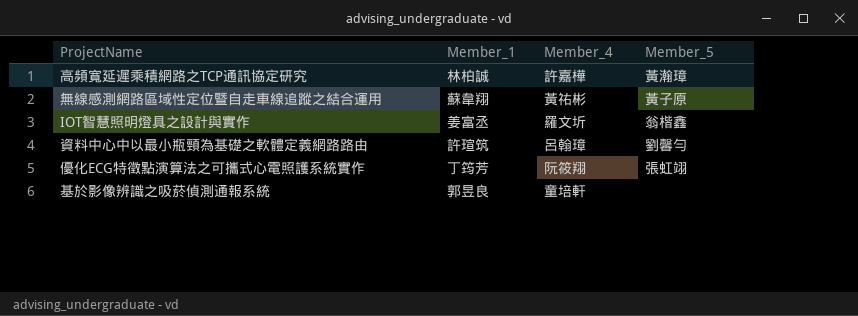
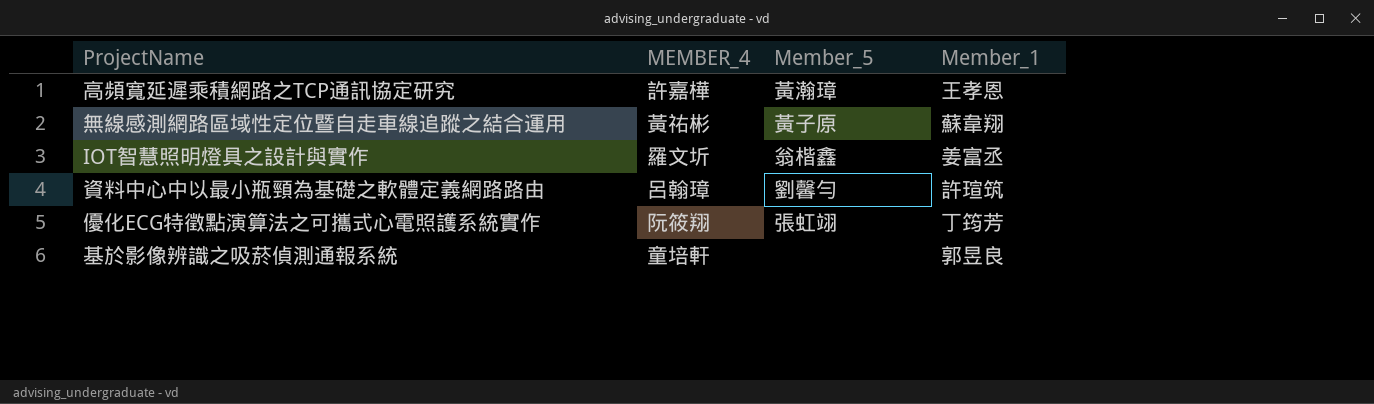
column name: Member_4 -> MEMBER_4
column Member_1 | position: 2 -> 4
高頻寬延遲乘積網路之TCP通訊協定研究 | Member_1: 林柏誠 -> 王孝恩

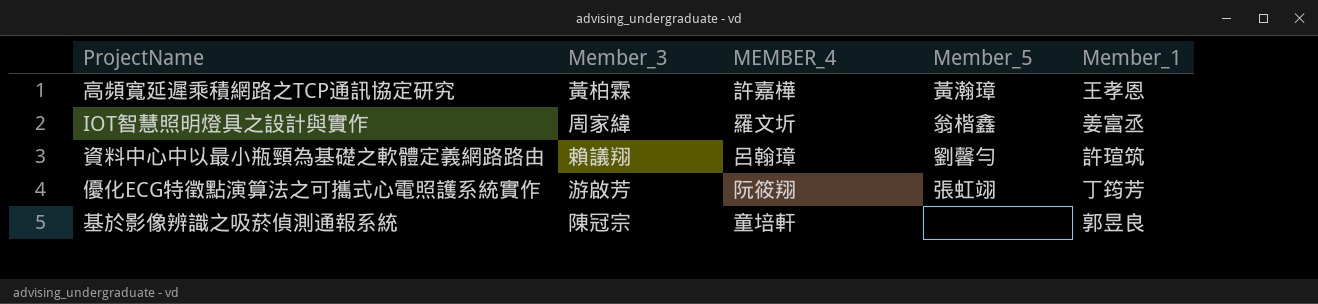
column Member_3 | position: none -> 2
row 無線感測網路區域性定位暨自走車線追蹤之結合運用: 黃祐彬 | 黃子原 | 蘇韋翔 -> none

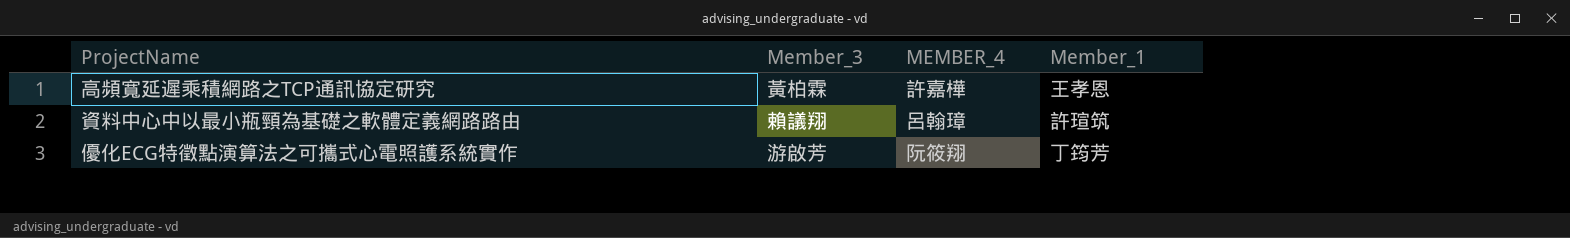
column Member_5 | position: 4 -> none
row IOT智慧照明燈具之設計與實作: 周家緯 | 羅文圻 | 翁楷鑫 | 姜富丞 -> none
row 基於影像辨識之吸菸偵測通報系統: 陳冠宗 | 童培軒 | none | 郭昱良 -> none

